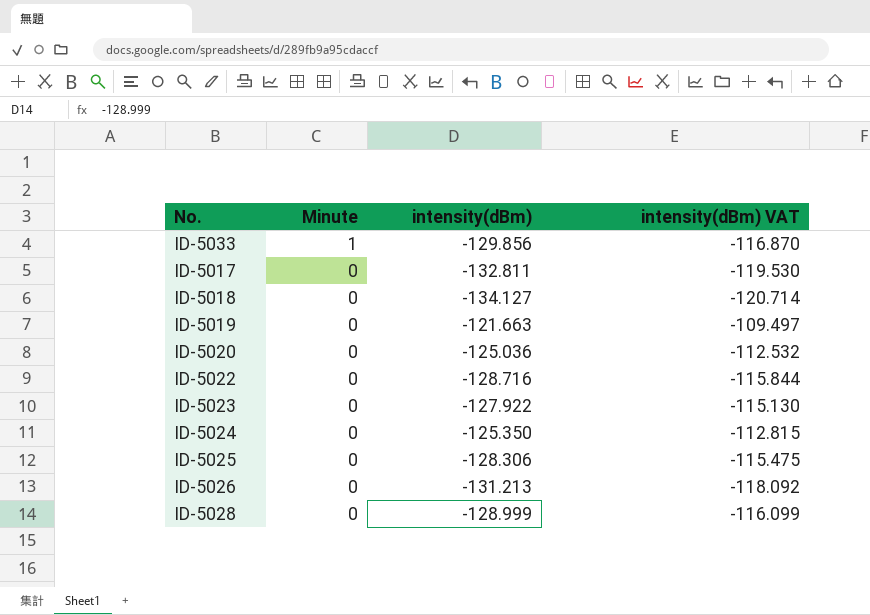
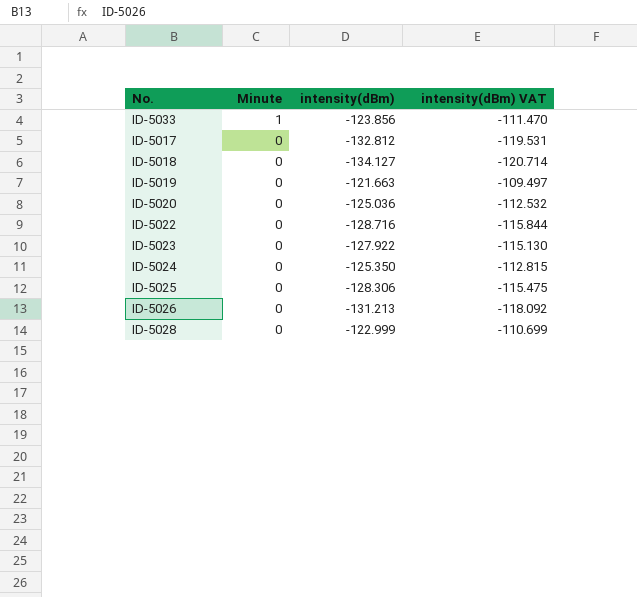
ID-5033 | intensity(dBm): -129.856 -> -123.856
ID-5033 | intensity(dBm) VAT: -116.870 -> -111.470
ID-5017 | intensity(dBm): -132.811 -> -132.812
ID-5017 | intensity(dBm) VAT: -119.530 -> -119.531
ID-5028 | intensity(dBm): -128.999 -> -122.999
ID-5028 | intensity(dBm) VAT: -116.099 -> -110.699

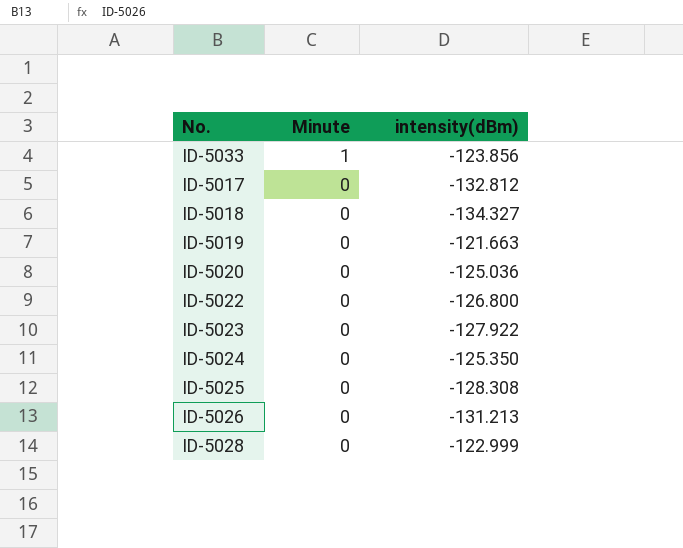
column intensity(dBm) VAT | formula: [intensity(dBm)] * 0.9 -> none
ID-5018 | intensity(dBm): -134.127 -> -134.327
ID-5022 | intensity(dBm): -128.716 -> -126.800
ID-5025 | intensity(dBm): -128.306 -> -128.308

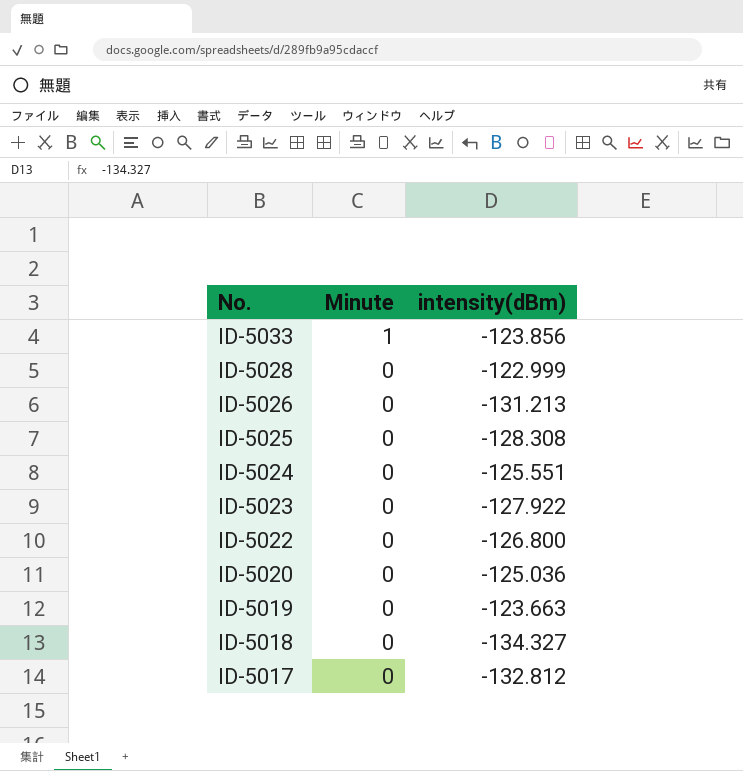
row order: Minute descending -> No. descending
ID-5024 | intensity(dBm): -125.350 -> -125.551
ID-5019 | intensity(dBm): -121.663 -> -123.663

